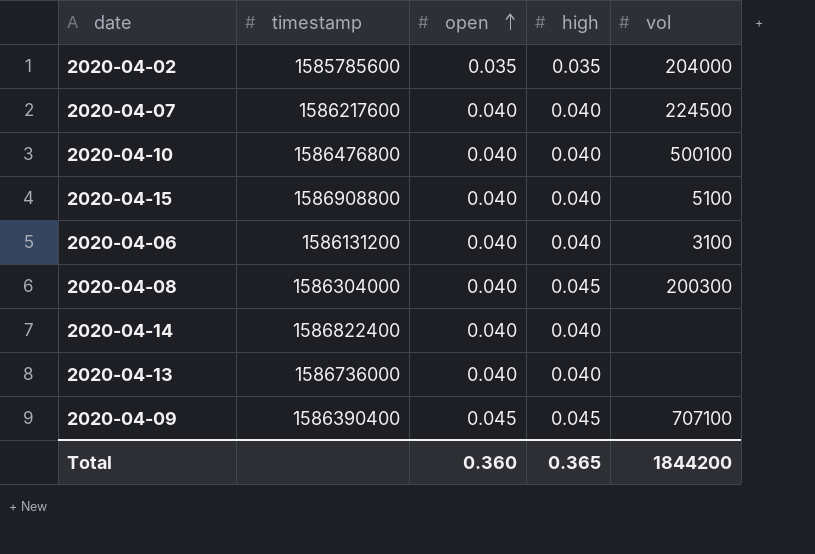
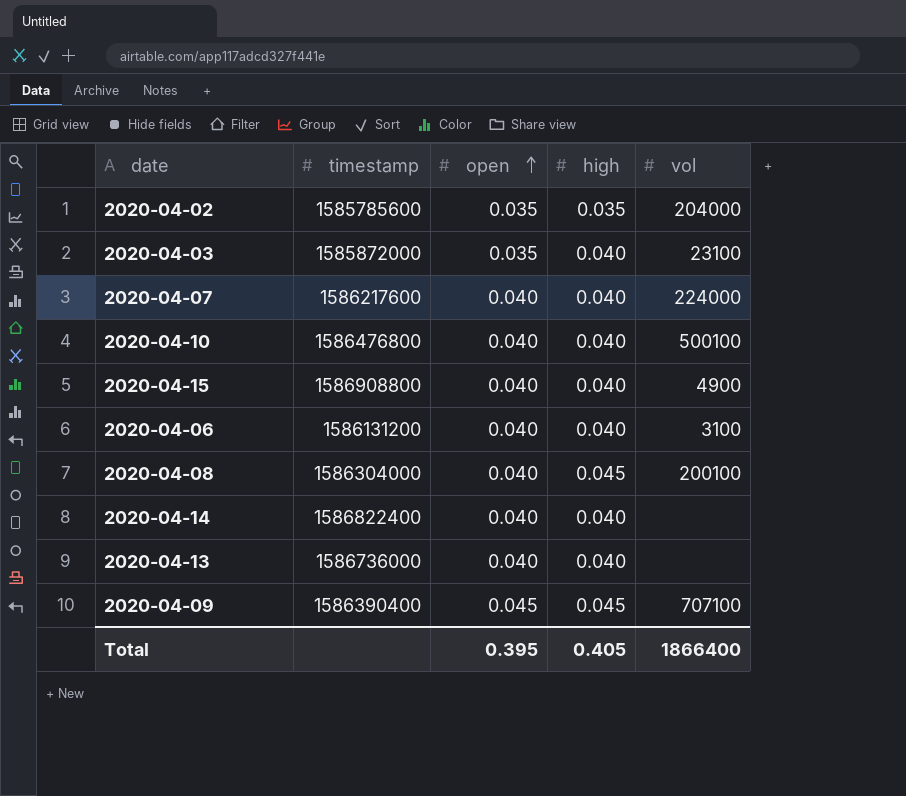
row 2020-04-03: none -> 1585872000 | 0.035 | 0.040 | 23100
2020-04-07 | vol: 224500 -> 224000
2020-04-15 | vol: 5100 -> 4900
2020-04-08 | vol: 200300 -> 200100
Total | open: 0.360 -> 0.395
Total | high: 0.365 -> 0.405
Total | vol: 1844200 -> 1866400

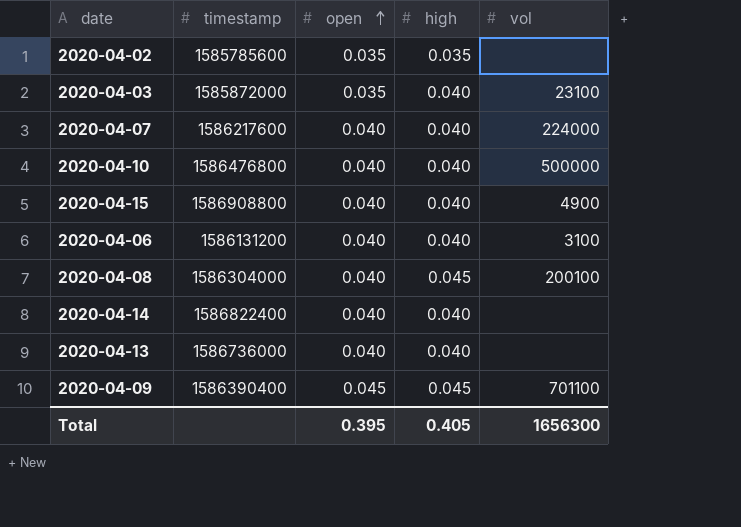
2020-04-02 | vol: 204000 -> none
2020-04-10 | vol: 500100 -> 500000
2020-04-09 | vol: 707100 -> 701100
Total | vol: 1866400 -> 1656300

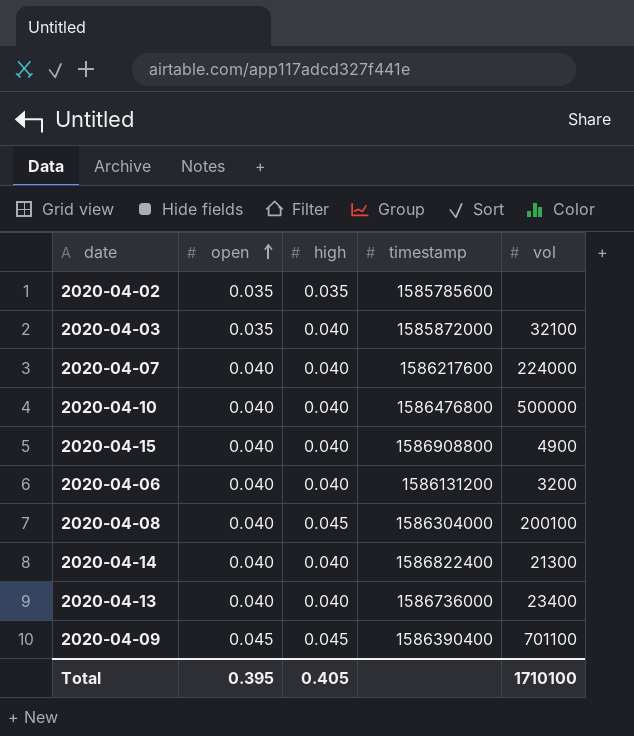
column timestamp | position: 2 -> 4
2020-04-03 | vol: 23100 -> 32100
2020-04-06 | vol: 3100 -> 3200
2020-04-14 | vol: none -> 21300
2020-04-13 | vol: none -> 23400
Total | vol: 1656300 -> 1710100

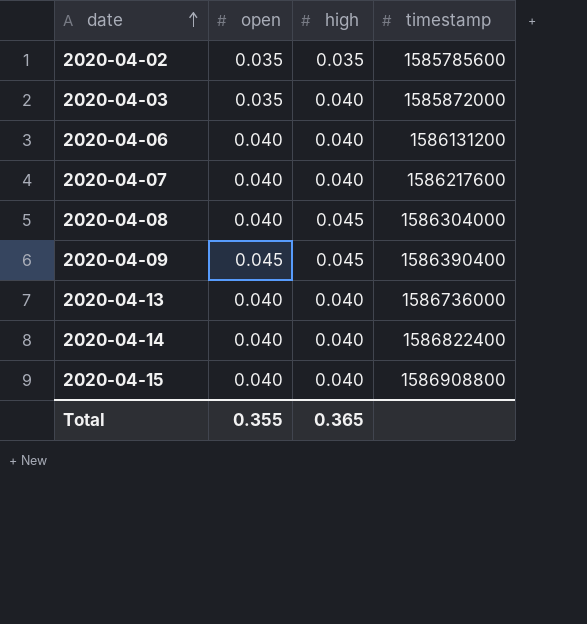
row order: open ascending -> date ascending
column vol | position: 5 -> none
row 2020-04-10: 0.040 | 0.040 | 1586476800 | 500000 -> none
Total | open: 0.395 -> 0.355
Total | high: 0.405 -> 0.365

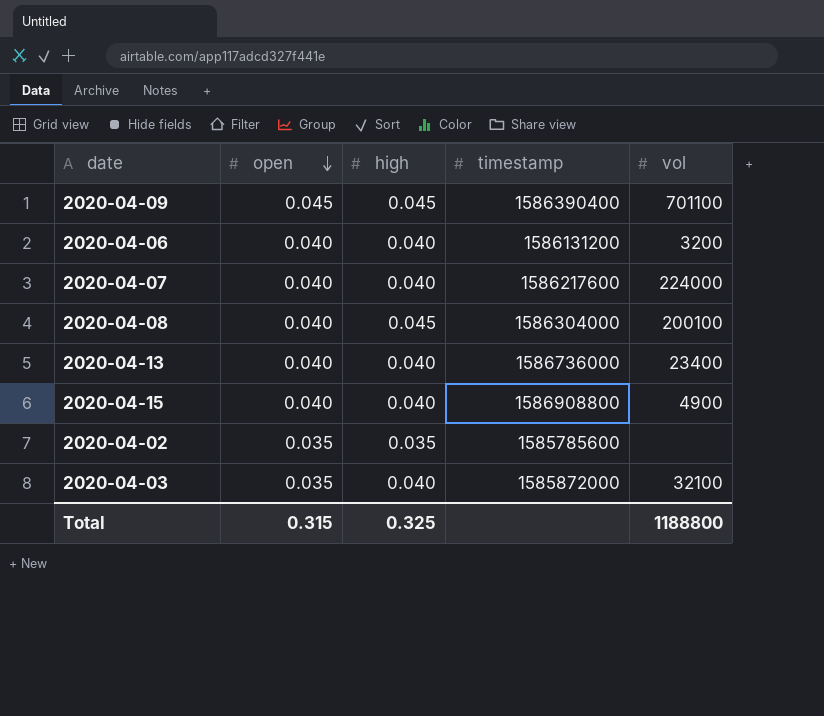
row order: date ascending -> open descending
column vol | position: none -> 5
row 2020-04-14: 0.040 | 0.040 | 1586822400 -> none
Total | open: 0.355 -> 0.315
Total | high: 0.365 -> 0.325

